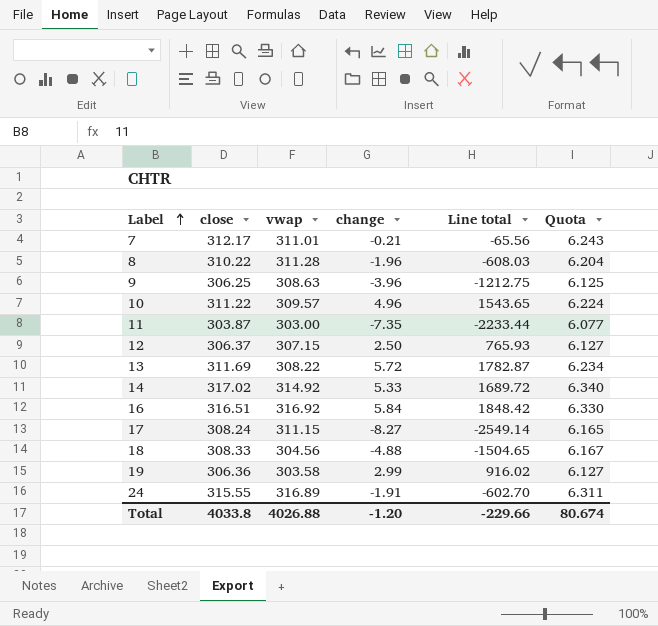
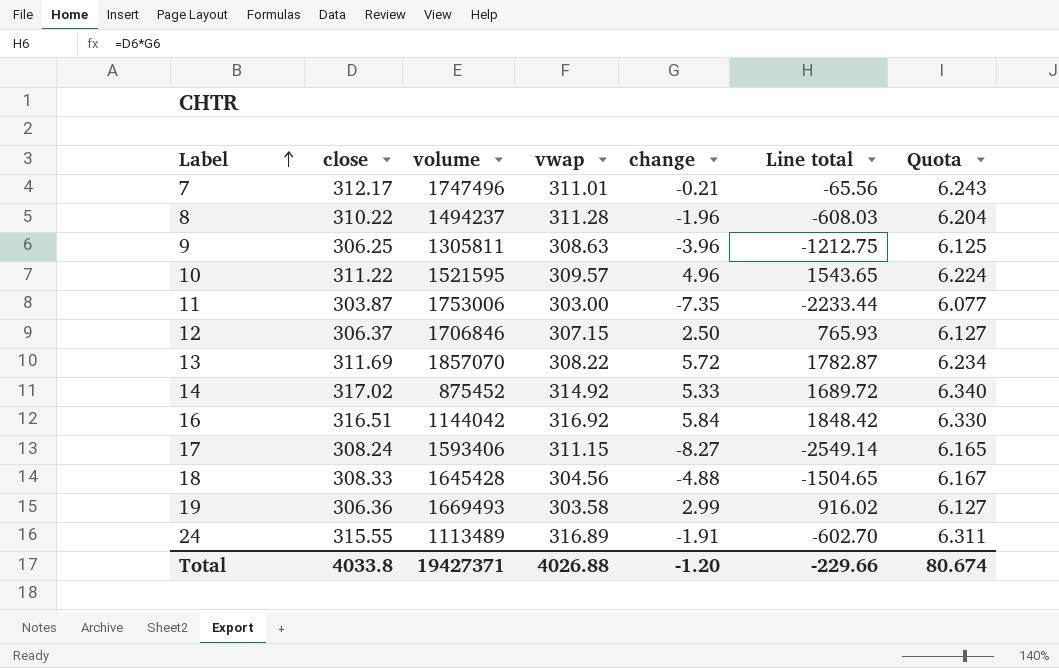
column volume | position: none -> 3

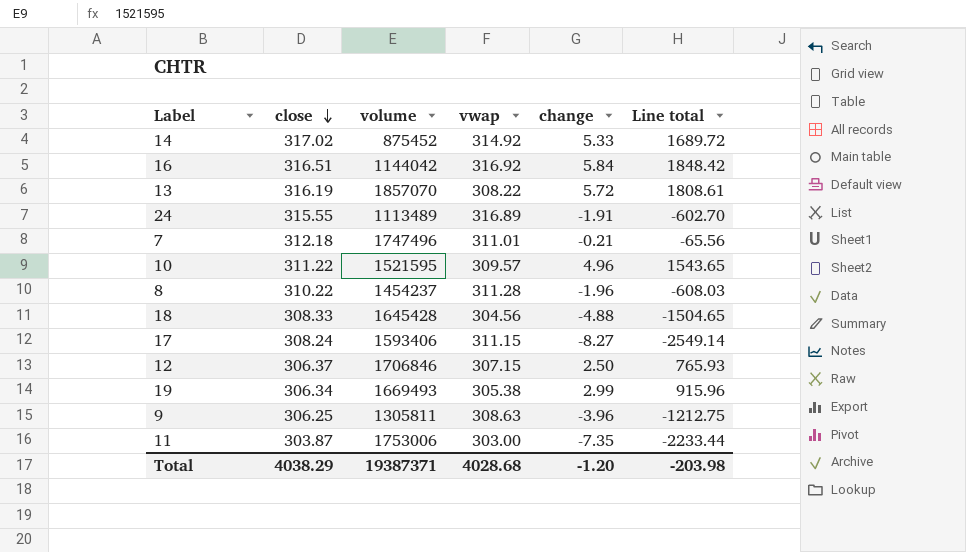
row order: Label ascending -> close descending
column Quota | formula: [close] * 0.02 -> none
13 | close: 311.69 -> 316.19
13 | Line total: 1782.87 -> 1808.61
7 | close: 312.17 -> 312.18
8 | volume: 1494237 -> 1454237
19 | close: 306.36 -> 306.34
19 | vwap: 303.58 -> 305.38
19 | Line total: 916.02 -> 915.96
Total | close: 4033.8 -> 4038.29
Total | volume: 19427371 -> 19387371
Total | vwap: 4026.88 -> 4028.68
Total | Line total: -229.66 -> -203.98

